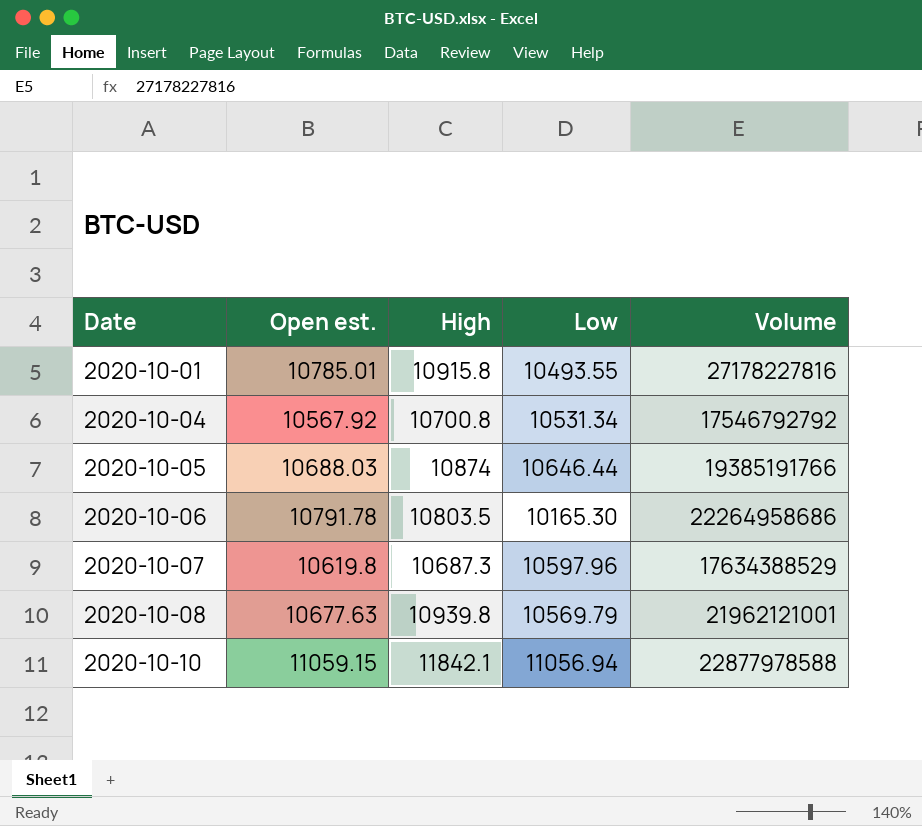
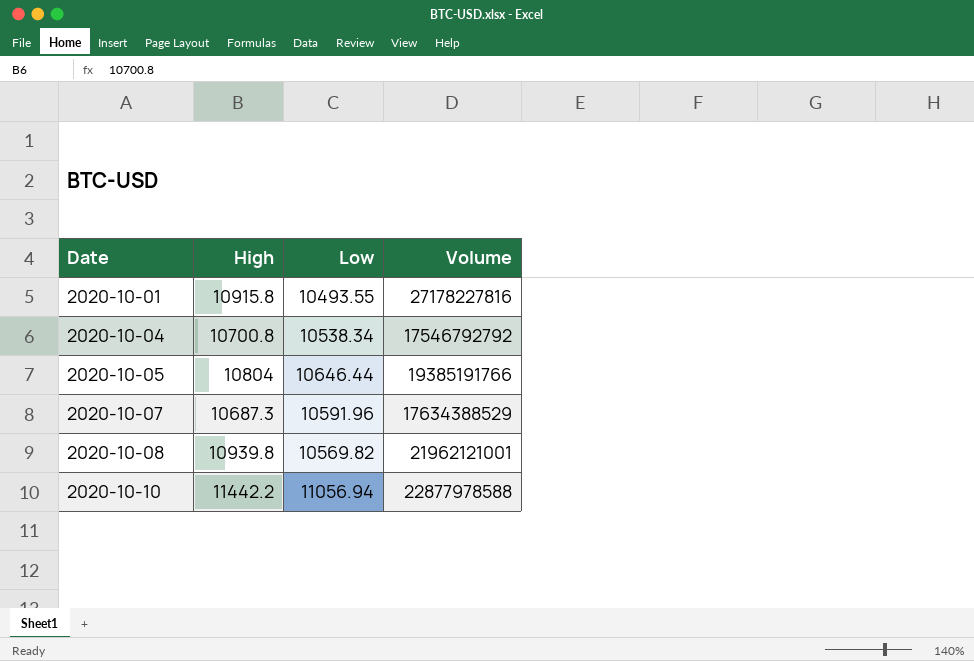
column Open est. | position: 2 -> none
row 2020-10-06: 10791.78 | 10803.5 | 10165.30 | 22264958686 -> none
2020-10-04 | Low: 10531.34 -> 10538.34
2020-10-05 | High: 10874 -> 10804
2020-10-07 | Low: 10597.96 -> 10591.96
2020-10-08 | Low: 10569.79 -> 10569.82
2020-10-10 | High: 11842.1 -> 11442.2

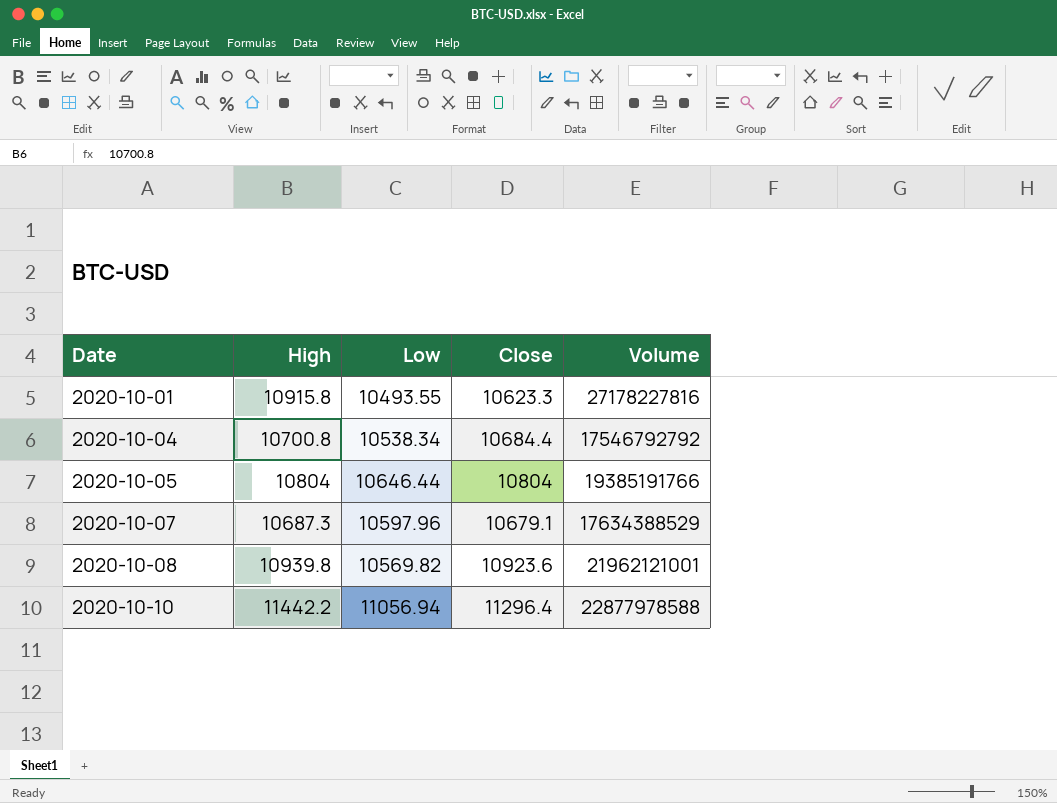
column Close | position: none -> 4
2020-10-07 | Low: 10591.96 -> 10597.96

